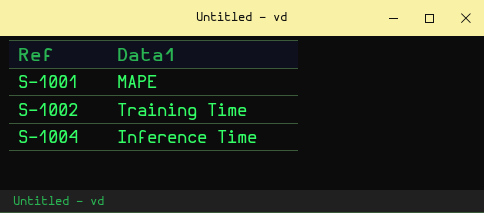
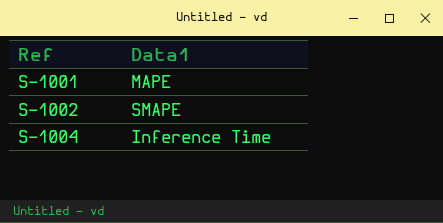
S-1002 | Data1: Training Time -> SMAPE

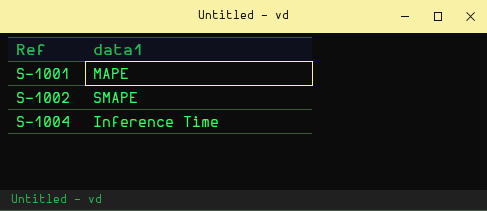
column name: Data1 -> data1

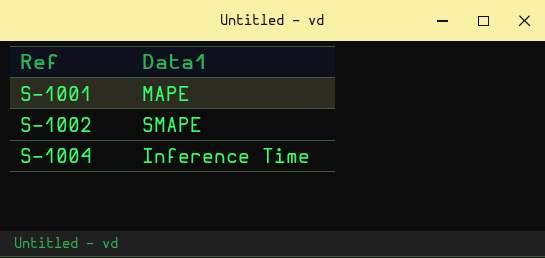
column name: data1 -> Data1

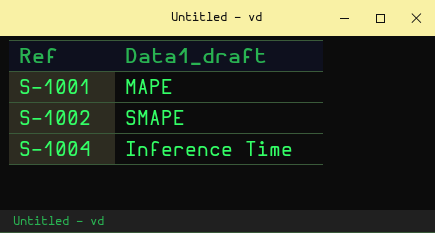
column name: Data1 -> Data1_draft

